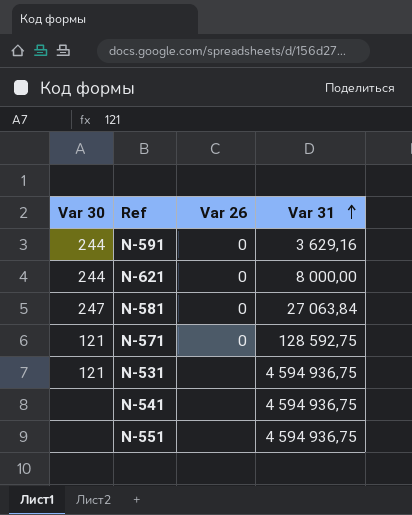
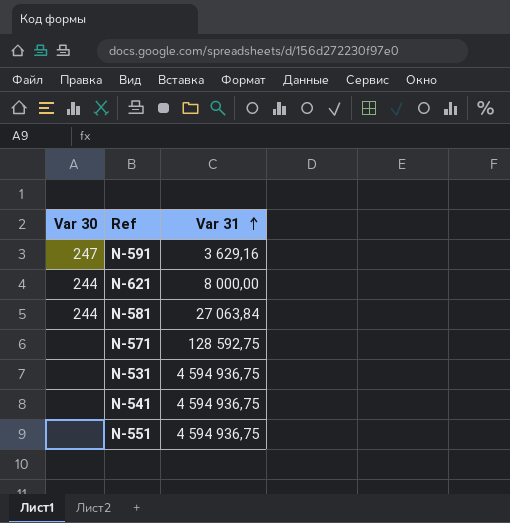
column Var 26 | position: 3 -> none
N-591 | Var 30: 244 -> 247
N-581 | Var 30: 247 -> 244
N-571 | Var 30: 121 -> none
N-531 | Var 30: 121 -> none

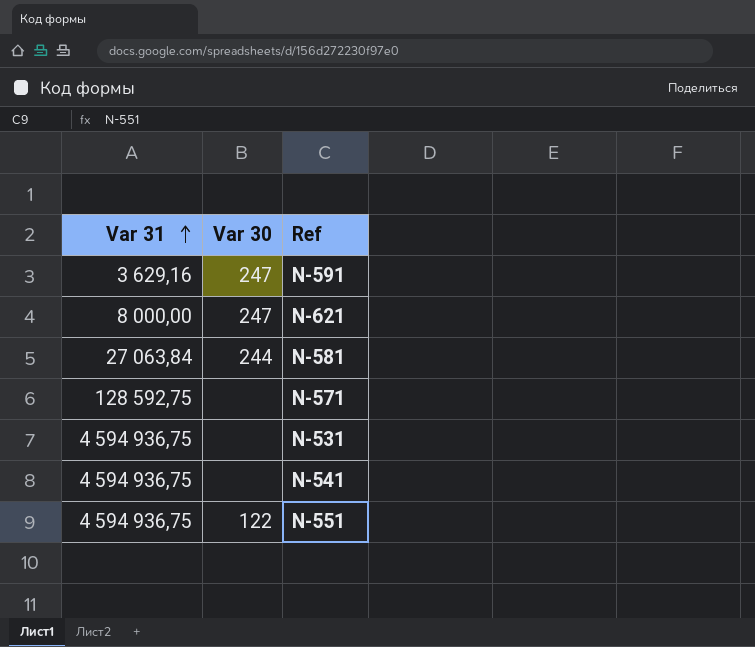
column Var 31 | position: 3 -> 1
N-621 | Var 30: 244 -> 247
N-551 | Var 30: none -> 122

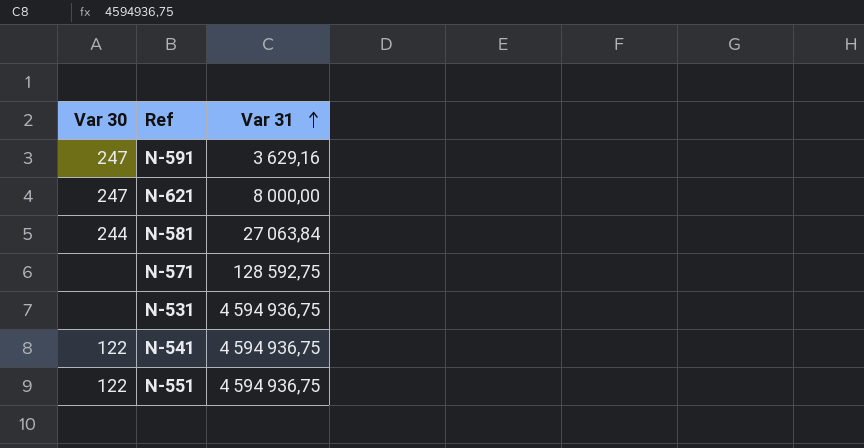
column Var 31 | position: 1 -> 3
N-541 | Var 30: none -> 122

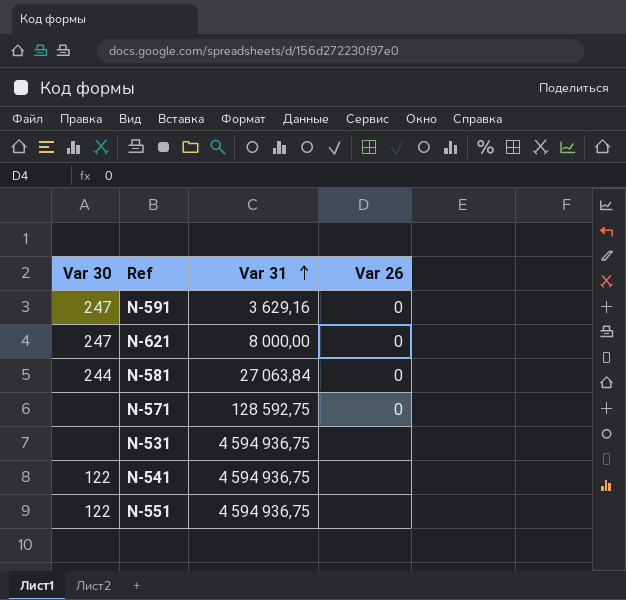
column Var 26 | position: none -> 4

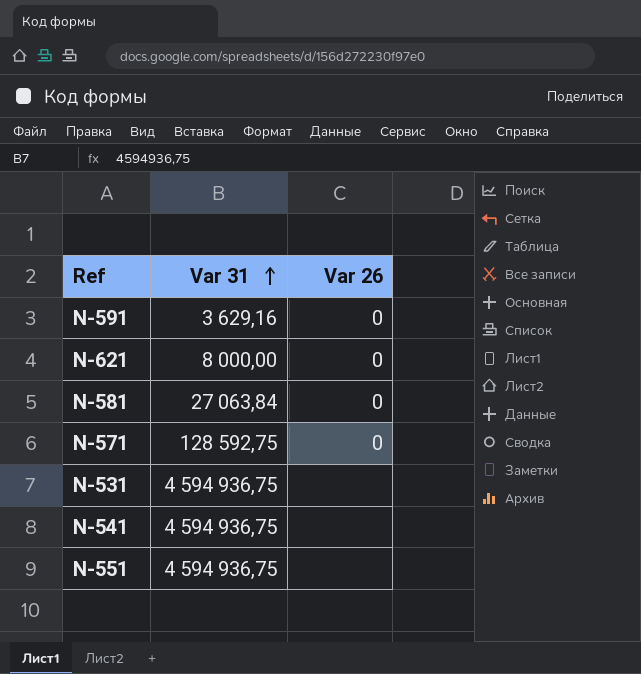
column Var 30 | position: 1 -> none

